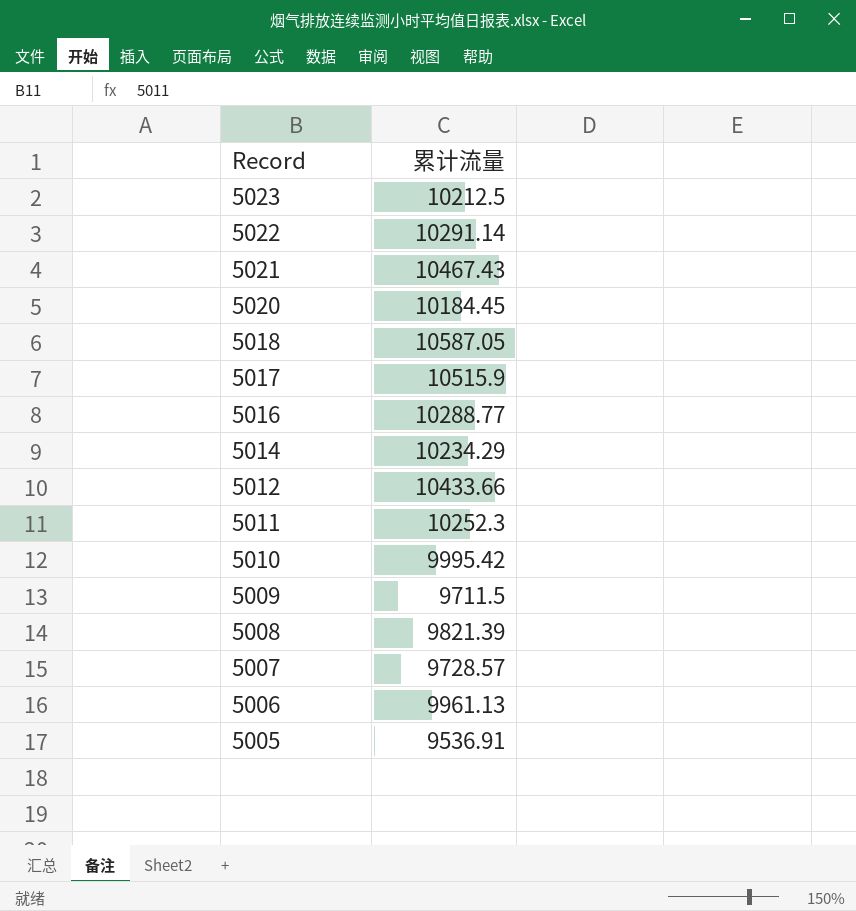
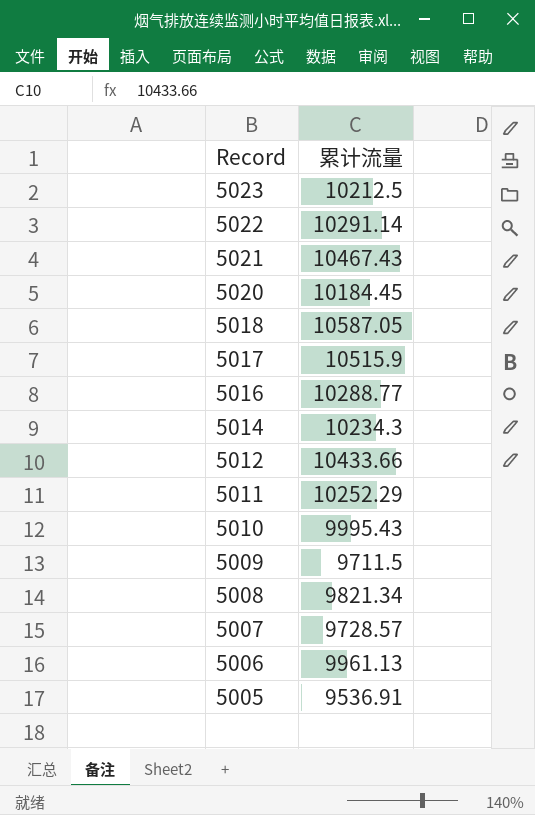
5014 | 累计流量: 10234.29 -> 10234.3
5011 | 累计流量: 10252.3 -> 10252.29
5010 | 累计流量: 9995.42 -> 9995.43
5008 | 累计流量: 9821.39 -> 9821.34

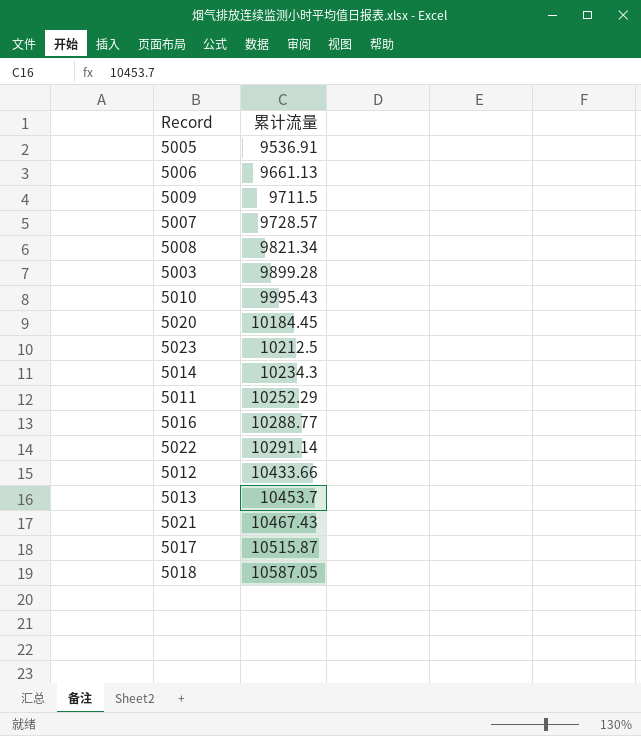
row order: Record descending -> 累计流量 ascending
5006 | 累计流量: 9961.13 -> 9661.13
row 5003: none -> 9899.28
row 5013: none -> 10453.7
5017 | 累计流量: 10515.9 -> 10515.87

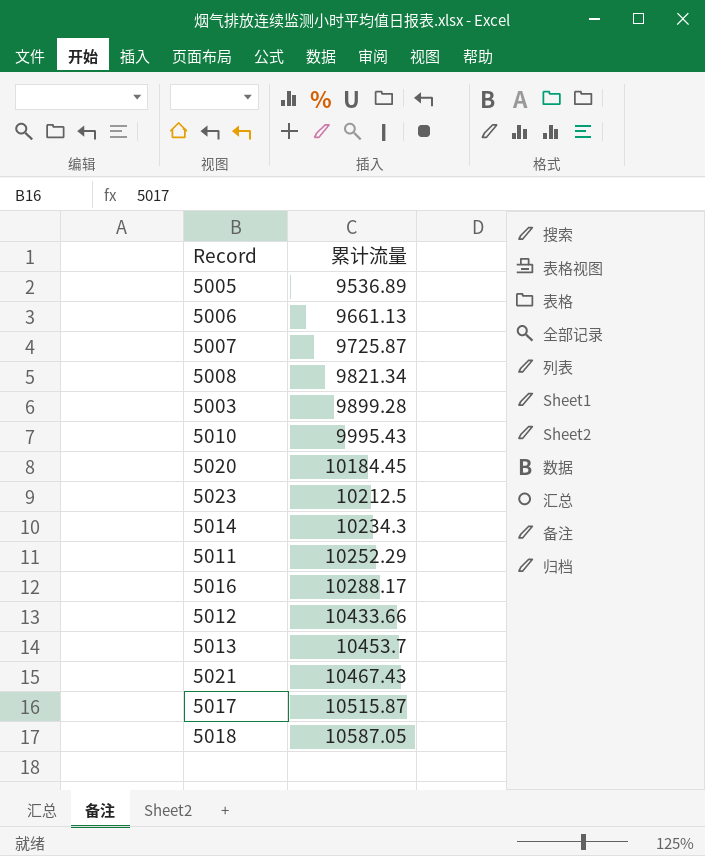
row 5009: 9711.5 -> none
row 5022: 10291.14 -> none
5005 | 累计流量: 9536.91 -> 9536.89
5007 | 累计流量: 9728.57 -> 9725.87
5016 | 累计流量: 10288.77 -> 10288.17

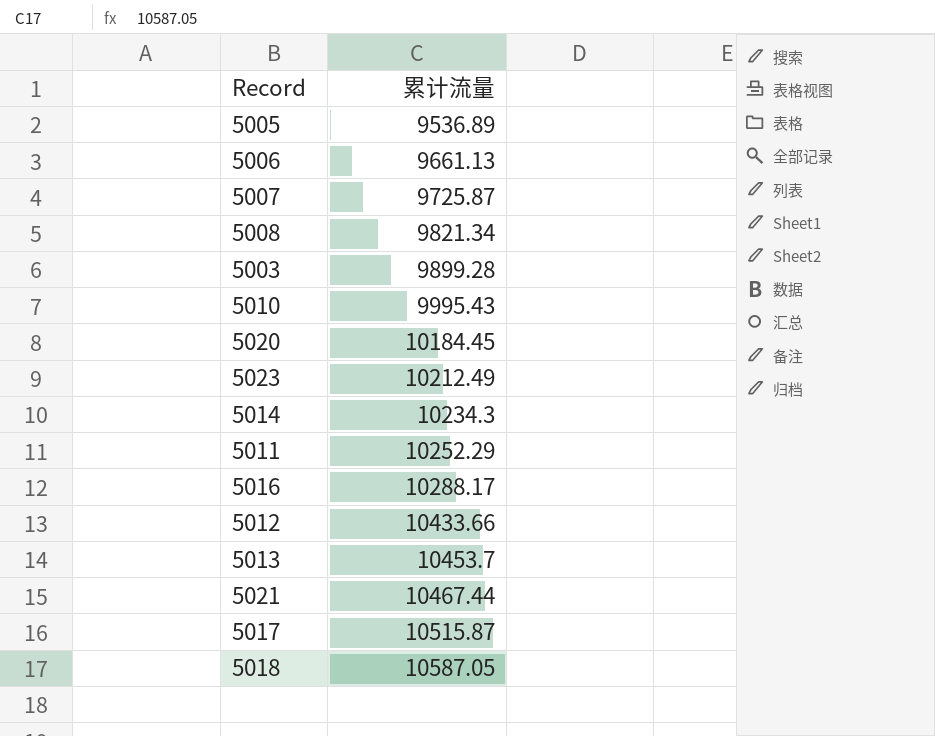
5023 | 累计流量: 10212.5 -> 10212.49
5021 | 累计流量: 10467.43 -> 10467.44

